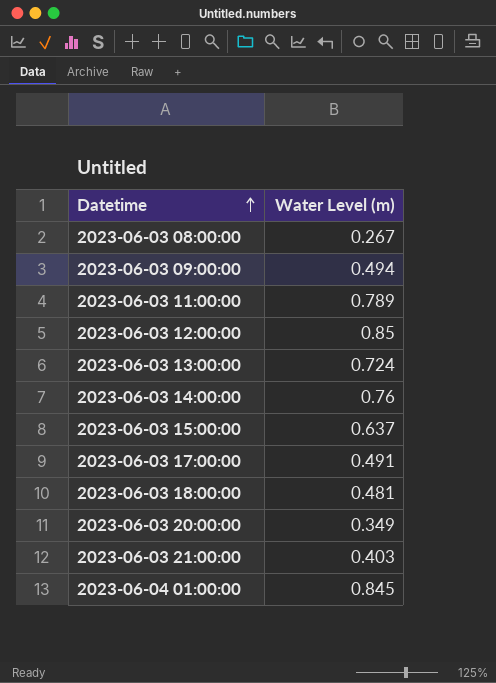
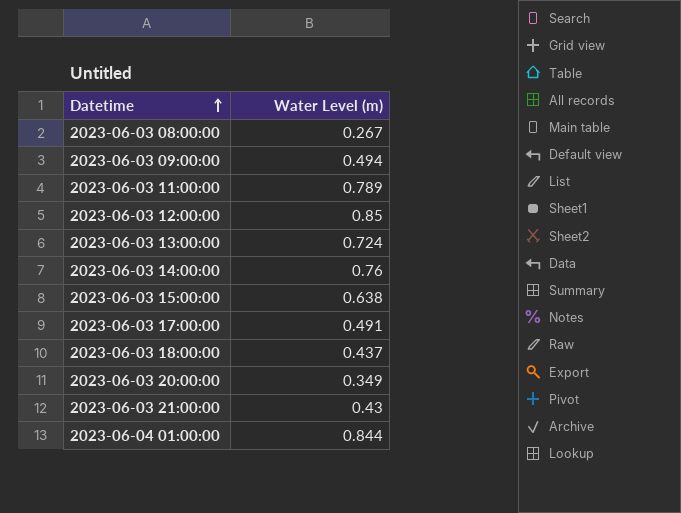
2023-06-03 15:00:00 | Water Level (m): 0.637 -> 0.638
2023-06-03 18:00:00 | Water Level (m): 0.481 -> 0.437
2023-06-03 21:00:00 | Water Level (m): 0.403 -> 0.43
2023-06-04 01:00:00 | Water Level (m): 0.845 -> 0.844

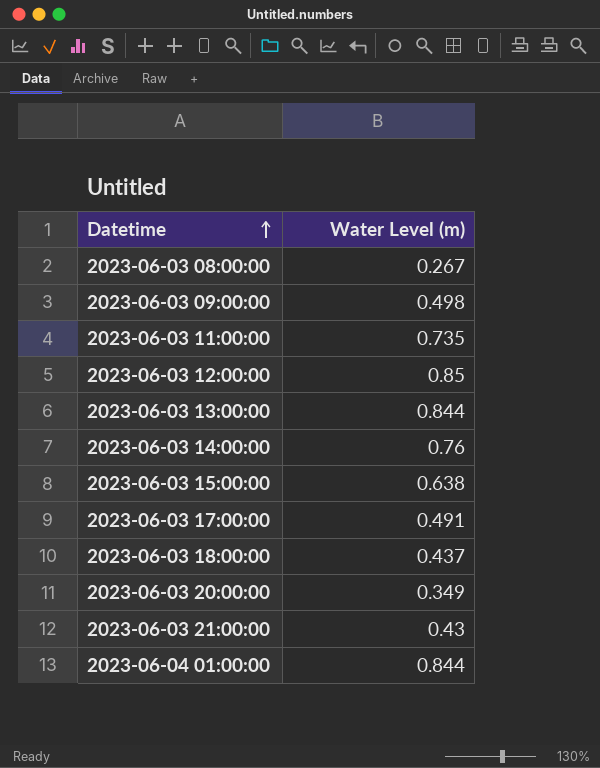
2023-06-03 09:00:00 | Water Level (m): 0.494 -> 0.498
2023-06-03 11:00:00 | Water Level (m): 0.789 -> 0.735
2023-06-03 13:00:00 | Water Level (m): 0.724 -> 0.844

